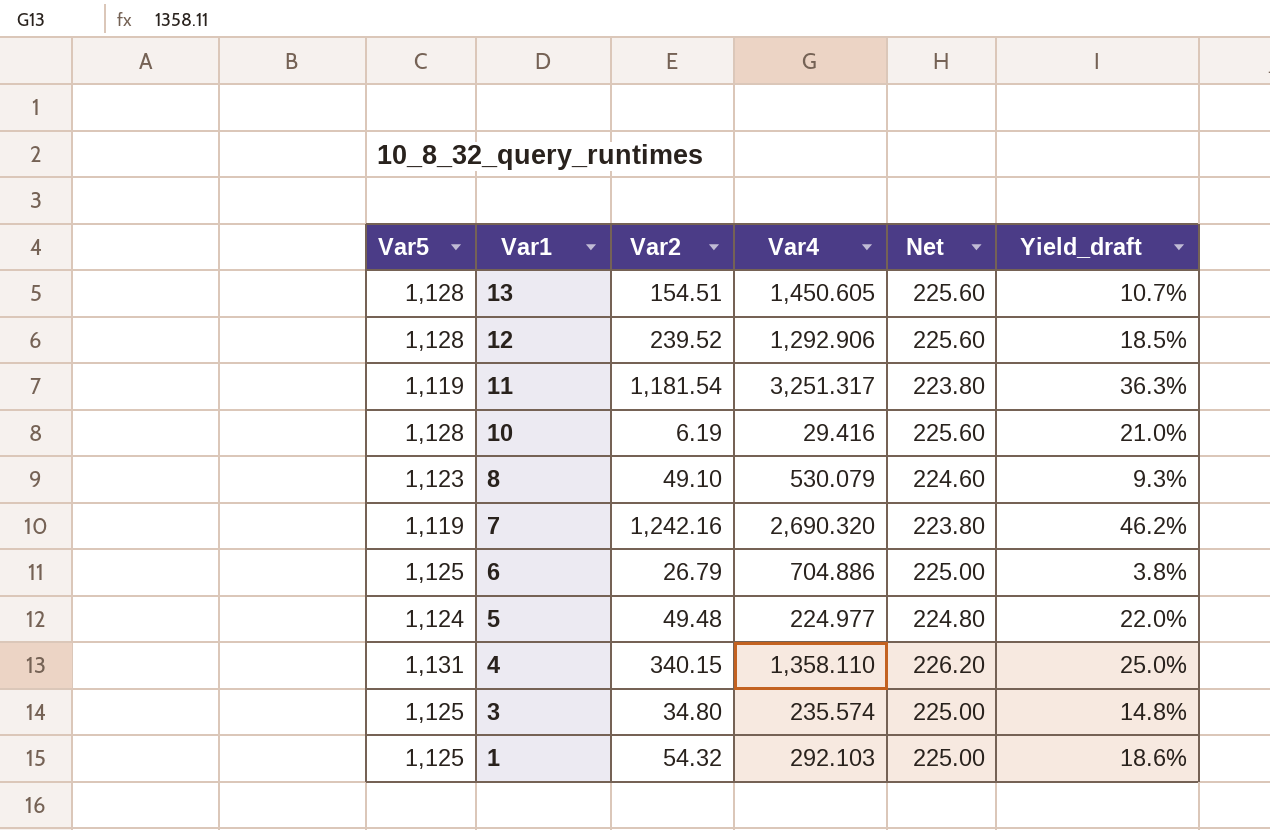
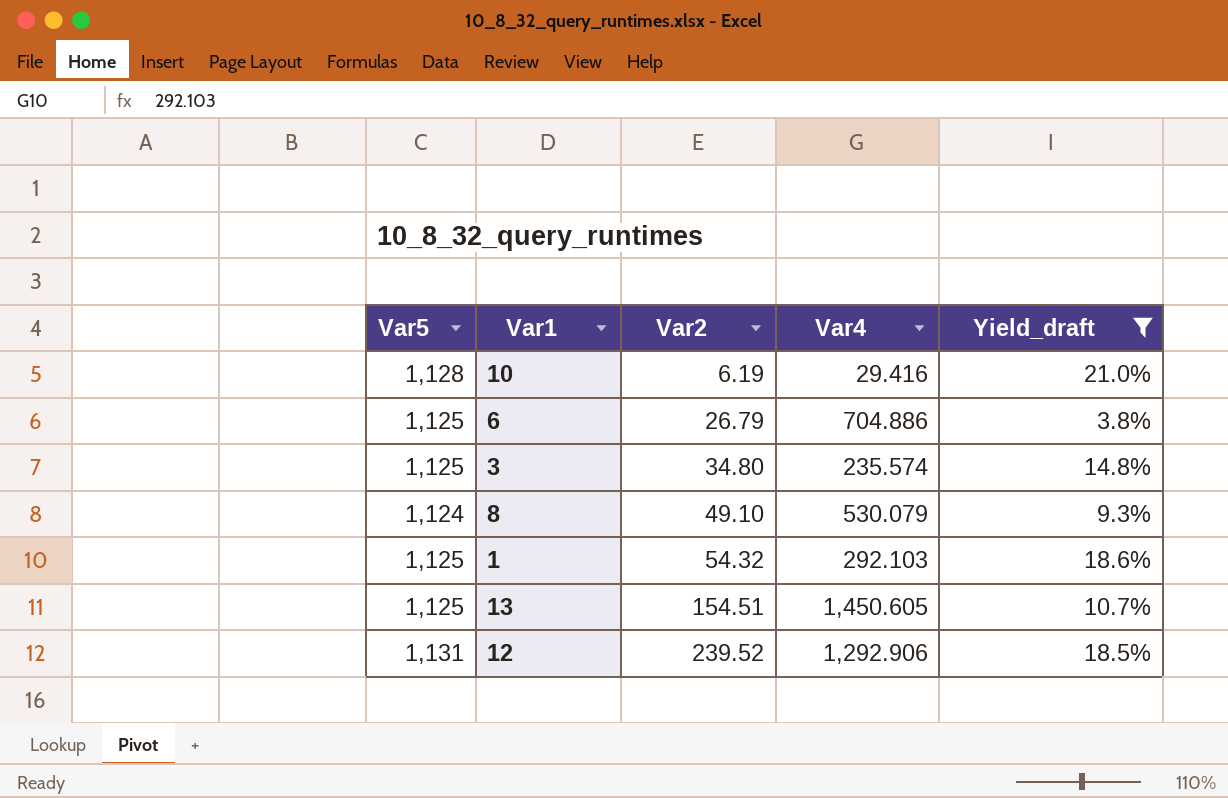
filter: none -> Yield_draft <= 21.0%
row order: Var1 descending -> Var2 ascending
column Net | formula: [Var5] * 0.2 -> none
8 | Var5: 1,123 -> 1,124
13 | Var5: 1,128 -> 1,125
12 | Var5: 1,128 -> 1,131

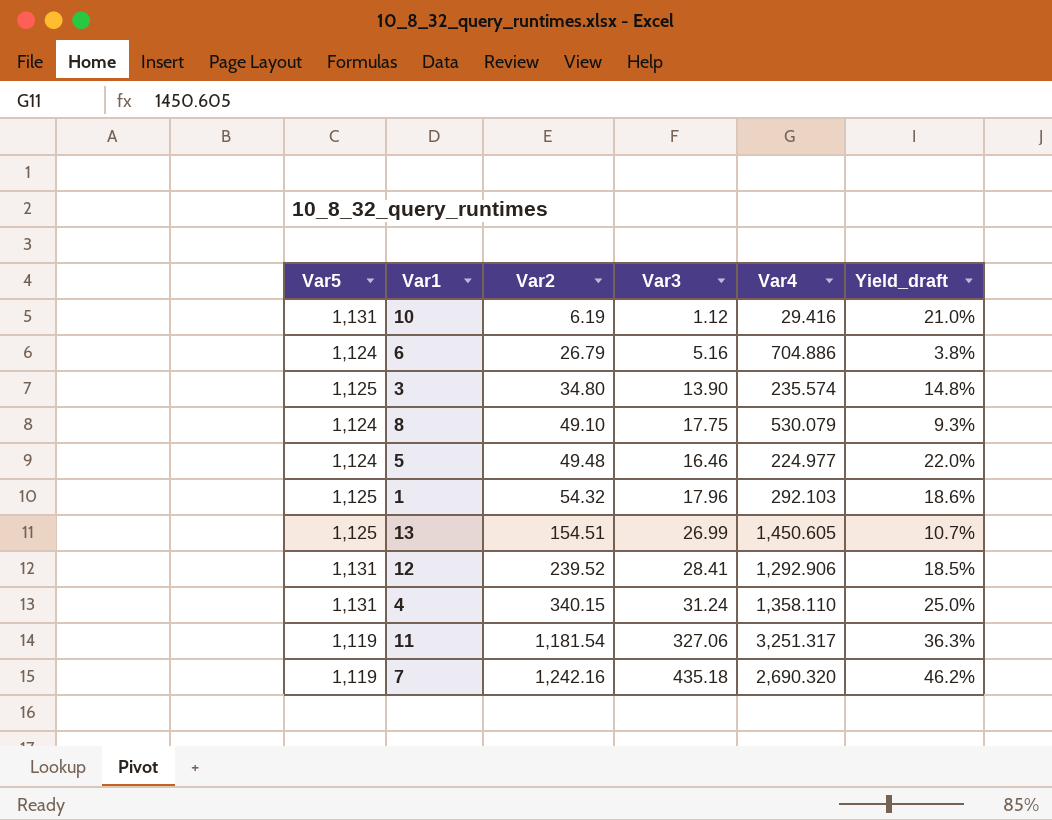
filter: Yield_draft <= 21.0% -> none
column Var3 | position: none -> 4
10 | Var5: 1,128 -> 1,131
6 | Var5: 1,125 -> 1,124

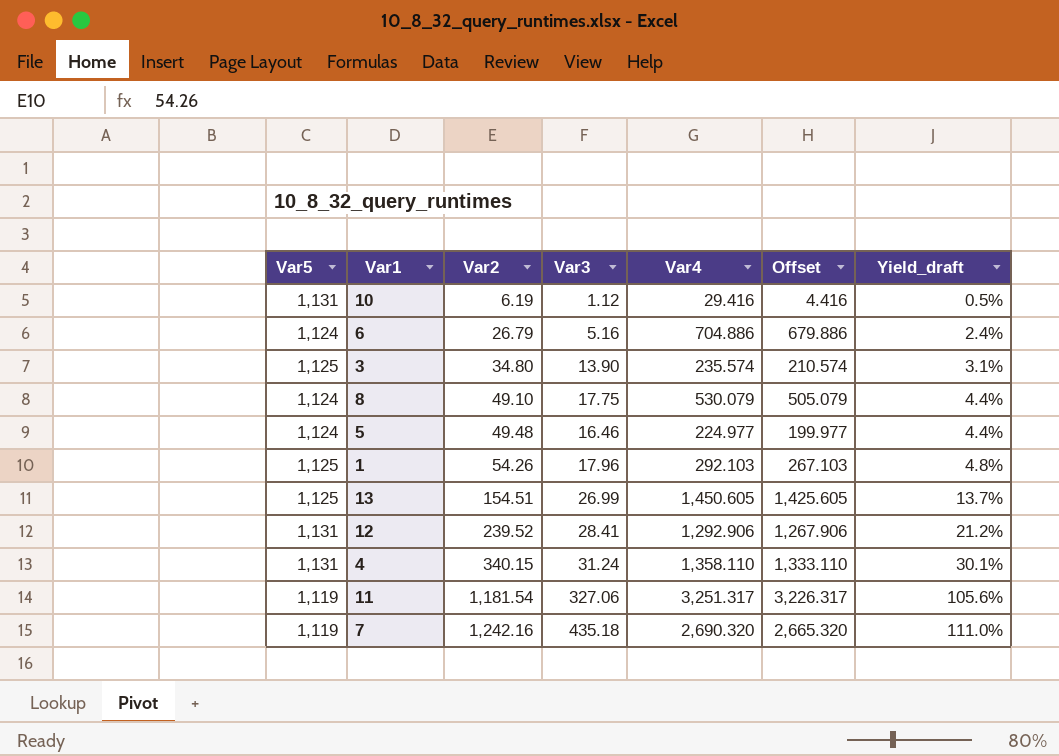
column Offset | formula: none -> [Var4] - 25
column Yield_draft | formula: [Var2] / [Var4] -> [Var2] / [Var5]
1 | Var2: 54.32 -> 54.26

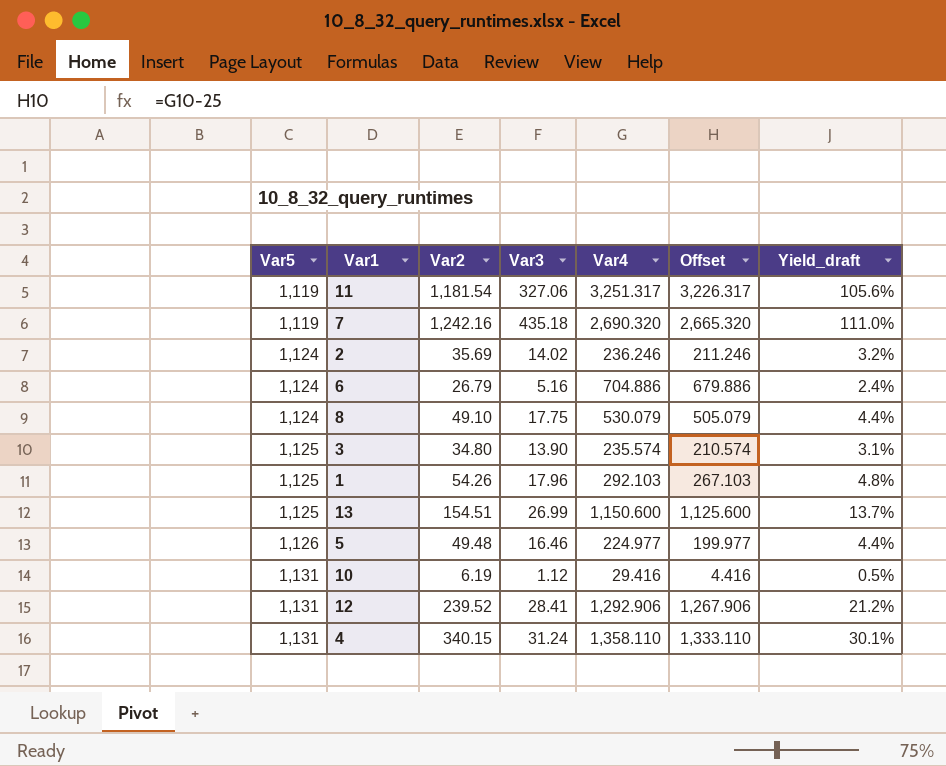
row order: Var2 ascending -> Var5 ascending
row 2: none -> 1,124 | 35.69 | 14.02 | 236.246 | 211.246 | 3.2%
13 | Var4: 1,450.605 -> 1,150.600
13 | Offset: 1,425.605 -> 1,125.600
5 | Var5: 1,124 -> 1,126

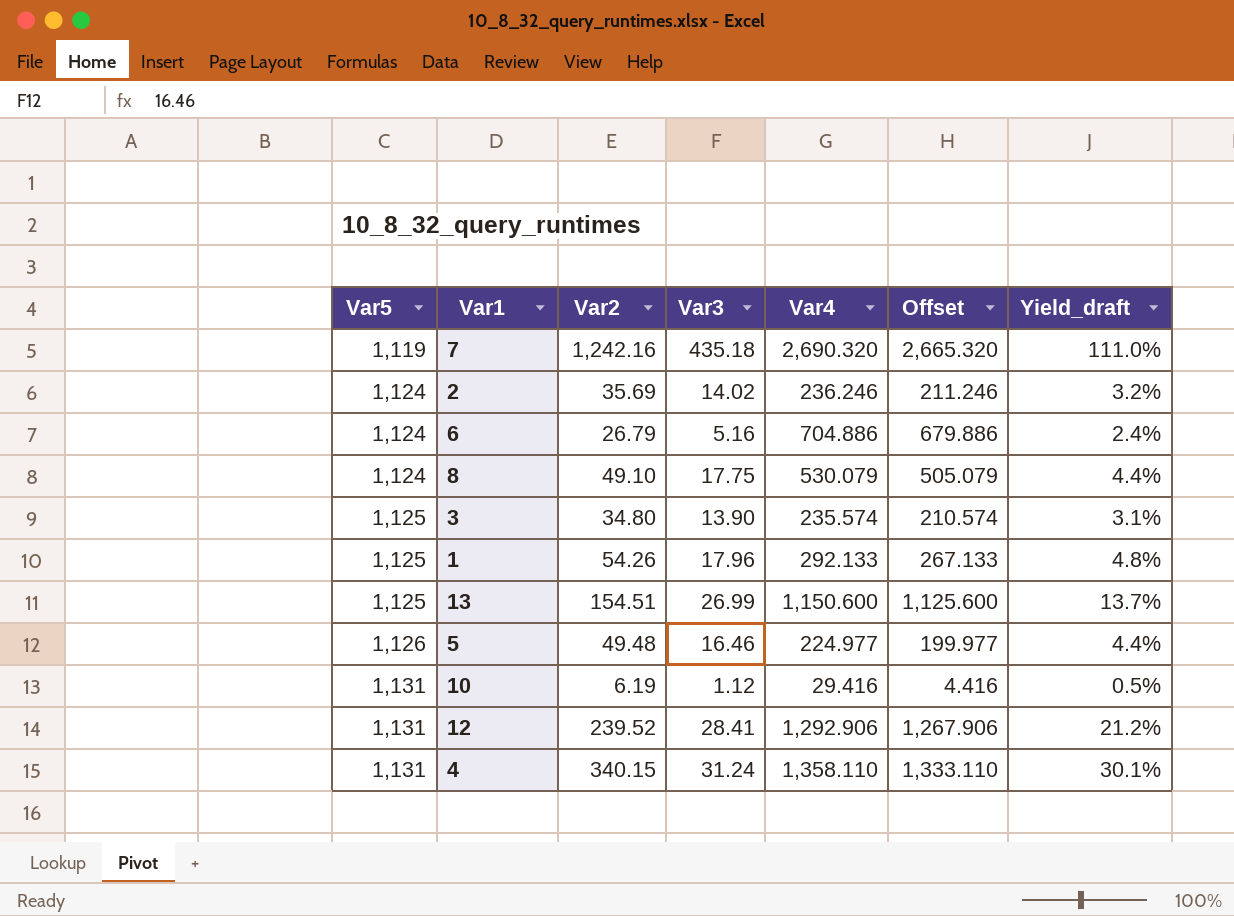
row 11: 1,119 | 1,181.54 | 327.06 | 3,251.317 | 3,226.317 | 105.6% -> none
1 | Var4: 292.103 -> 292.133
1 | Offset: 267.103 -> 267.133

